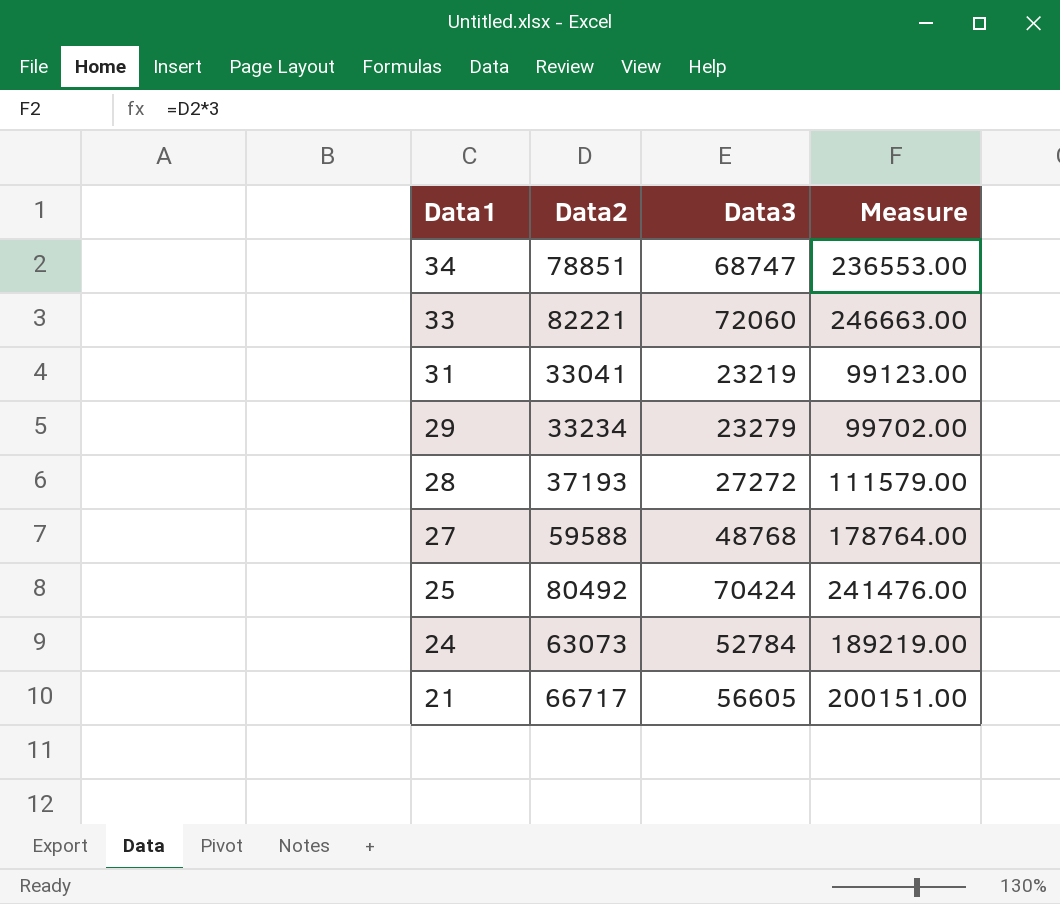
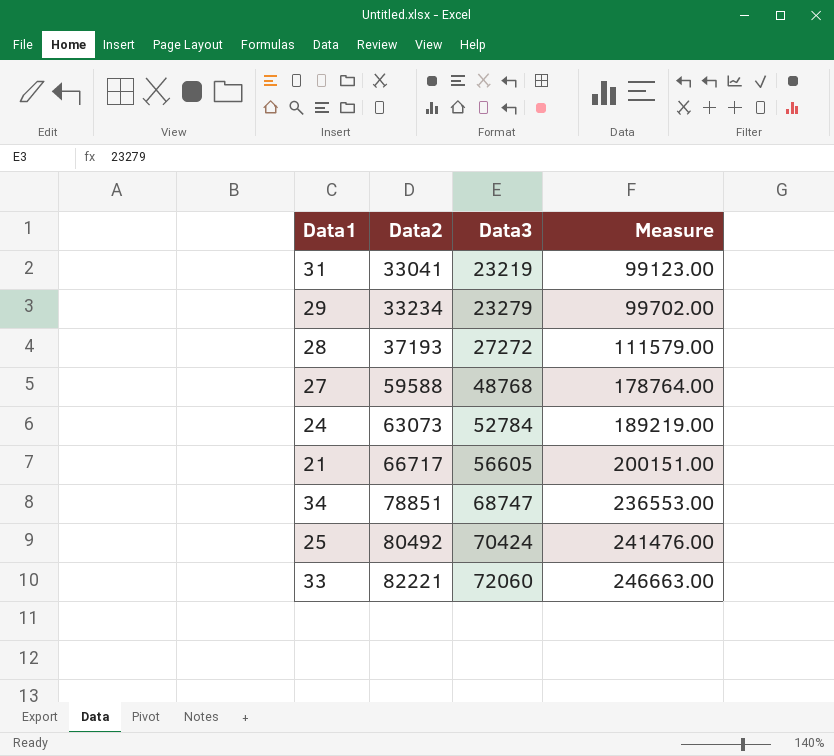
row order: Data1 descending -> Data2 ascending

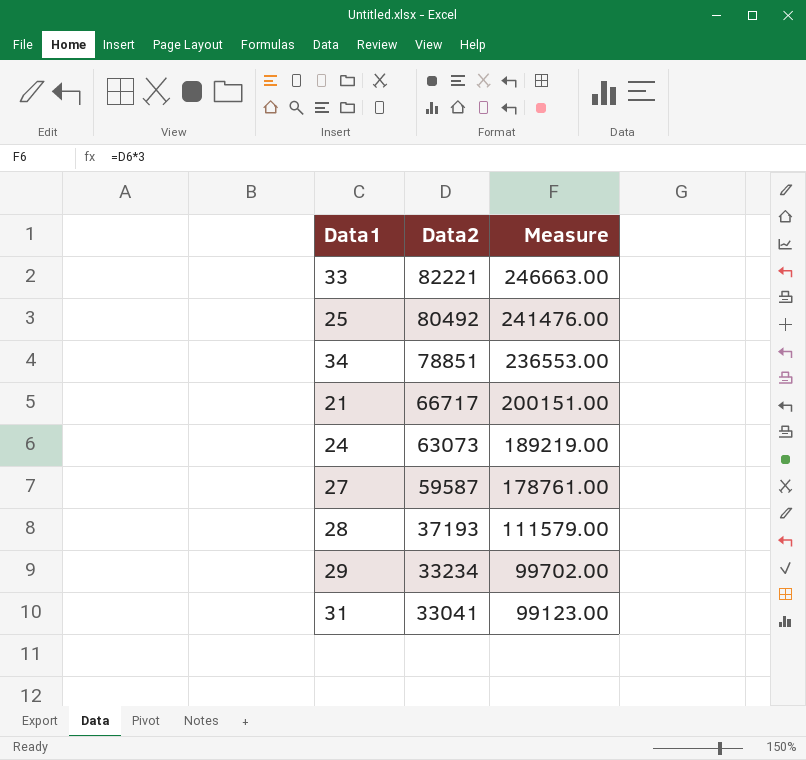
row order: Data2 ascending -> Data2 descending
column Data3 | position: 3 -> none
27 | Data2: 59588 -> 59587
27 | Measure: 178764.00 -> 178761.00

